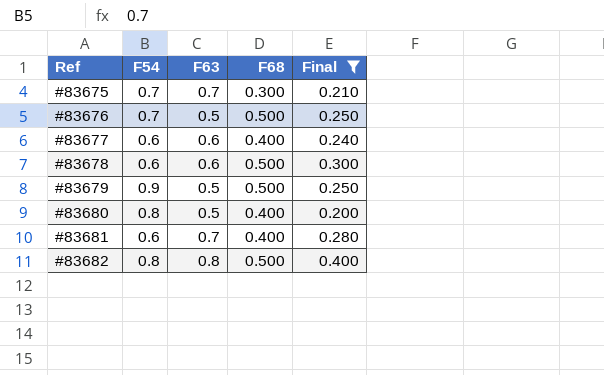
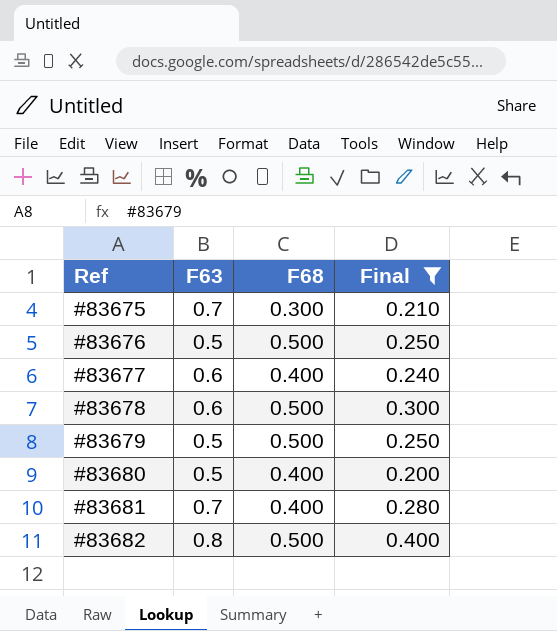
column F54 | position: 2 -> none

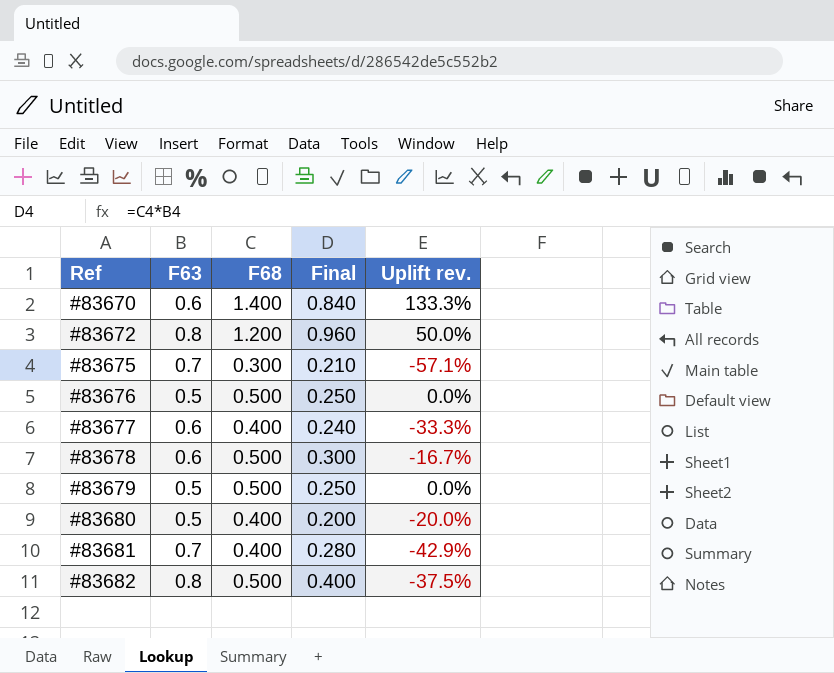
filter: Final <= 0.400 -> none
column Uplift rev. | formula: none -> ([F68] - [F63]) / [F63]

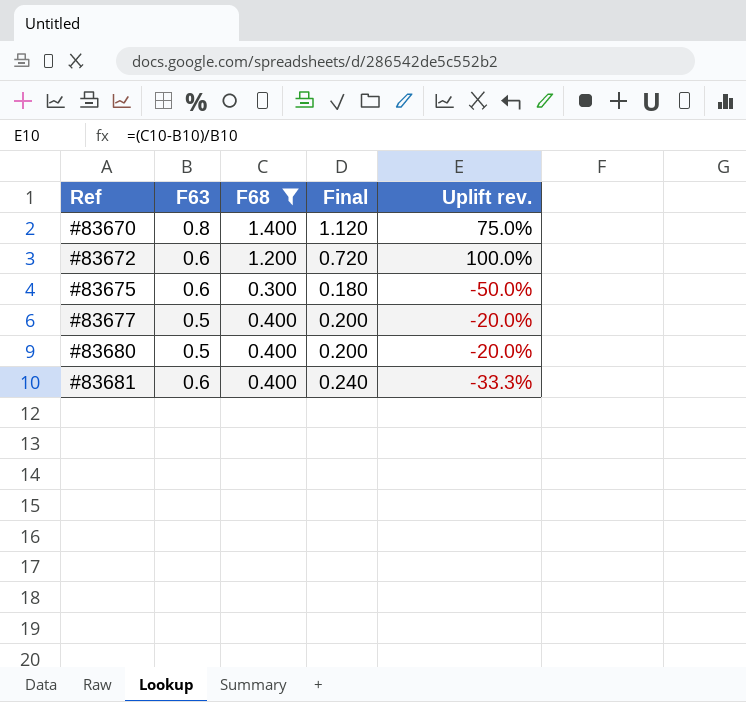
filter: none -> F68 != 0.500
#83670 | F63: 0.6 -> 0.8
#83670 | Final: 0.840 -> 1.120
#83670 | Uplift rev.: 133.3% -> 75.0%
#83672 | F63: 0.8 -> 0.6
#83672 | Final: 0.960 -> 0.720
#83672 | Uplift rev.: 50.0% -> 100.0%
#83675 | F63: 0.7 -> 0.6
#83675 | Final: 0.210 -> 0.180
#83675 | Uplift rev.: -57.1% -> -50.0%
#83677 | F63: 0.6 -> 0.5
#83677 | Final: 0.240 -> 0.200
#83677 | Uplift rev.: -33.3% -> -20.0%
#83681 | F63: 0.7 -> 0.6
#83681 | Final: 0.280 -> 0.240
#83681 | Uplift rev.: -42.9% -> -33.3%

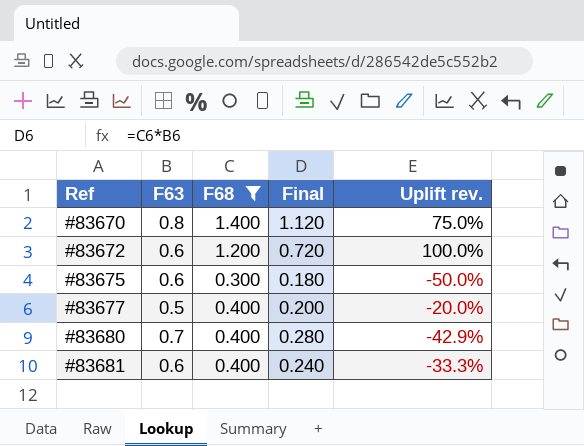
#83680 | F63: 0.5 -> 0.7
#83680 | Final: 0.200 -> 0.280
#83680 | Uplift rev.: -20.0% -> -42.9%

